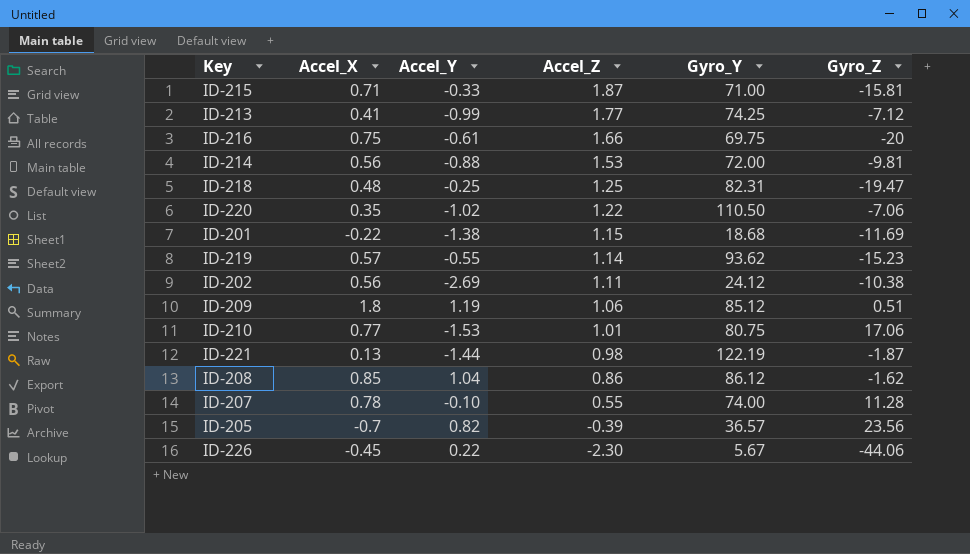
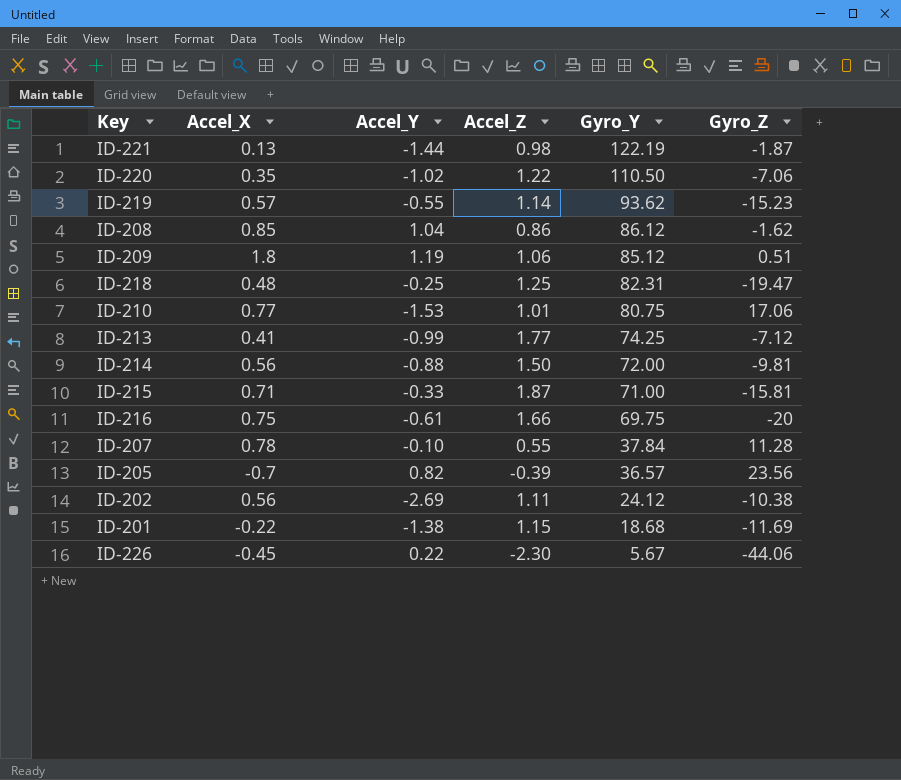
row order: Accel_Z descending -> Gyro_Y descending
ID-214 | Accel_Z: 1.53 -> 1.50
ID-207 | Gyro_Y: 74.00 -> 37.84

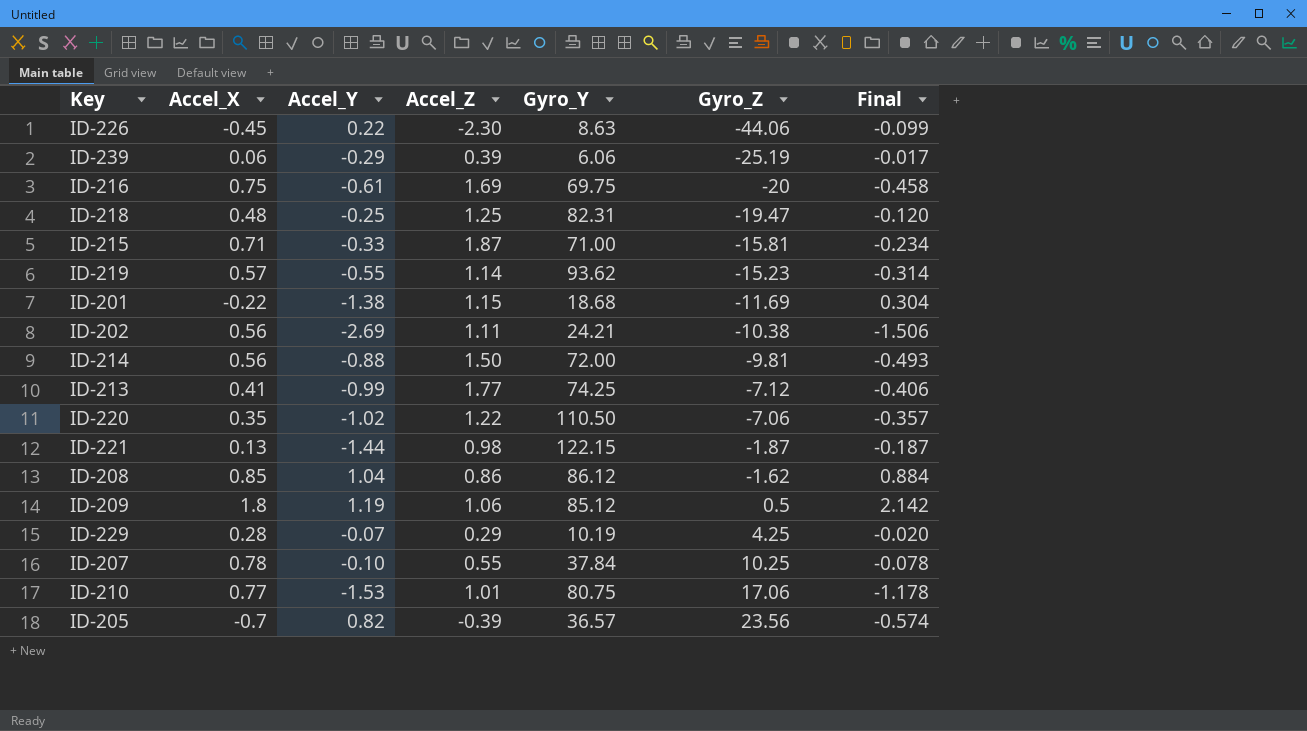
row order: Gyro_Y descending -> Gyro_Z ascending
column Final | formula: none -> [Accel_X] * [Accel_Y]
ID-226 | Gyro_Y: 5.67 -> 8.63
row ID-239: none -> 0.06 | -0.29 | 0.39 | 6.06 | -25.19 | -0.017
ID-216 | Accel_Z: 1.66 -> 1.69
ID-202 | Gyro_Y: 24.12 -> 24.21
ID-221 | Gyro_Y: 122.19 -> 122.15
ID-209 | Gyro_Z: 0.51 -> 0.5
row ID-229: none -> 0.28 | -0.07 | 0.29 | 10.19 | 4.25 | -0.020
ID-207 | Gyro_Z: 11.28 -> 10.25

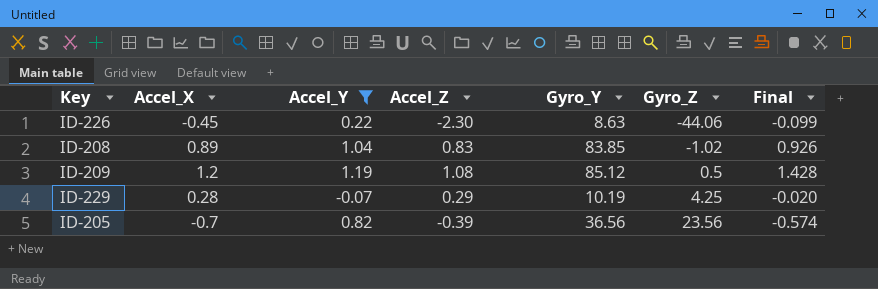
filter: none -> Accel_Y >= -0.07
ID-208 | Accel_X: 0.85 -> 0.89
ID-208 | Accel_Z: 0.86 -> 0.83
ID-208 | Gyro_Y: 86.12 -> 83.85
ID-208 | Gyro_Z: -1.62 -> -1.02
ID-208 | Final: 0.884 -> 0.926
ID-209 | Accel_X: 1.8 -> 1.2
ID-209 | Accel_Z: 1.06 -> 1.08
ID-209 | Final: 2.142 -> 1.428
ID-205 | Gyro_Y: 36.57 -> 36.56

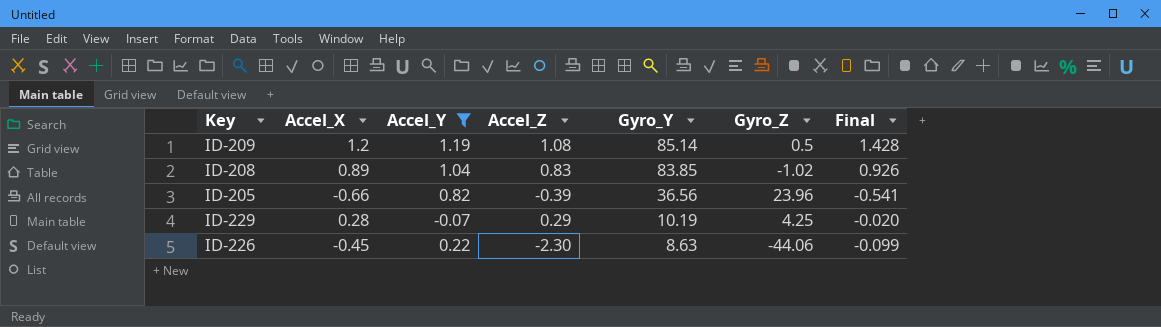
row order: Gyro_Z ascending -> Gyro_Y descending
ID-209 | Gyro_Y: 85.12 -> 85.14
ID-205 | Accel_X: -0.7 -> -0.66
ID-205 | Gyro_Z: 23.56 -> 23.96
ID-205 | Final: -0.574 -> -0.541

